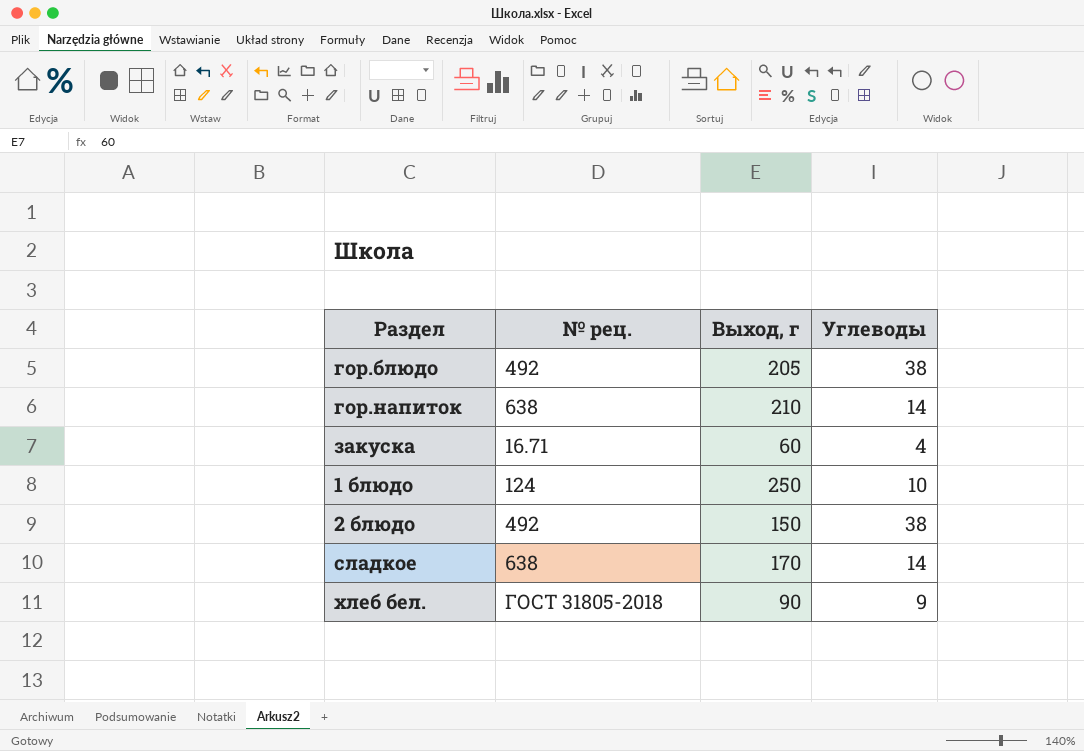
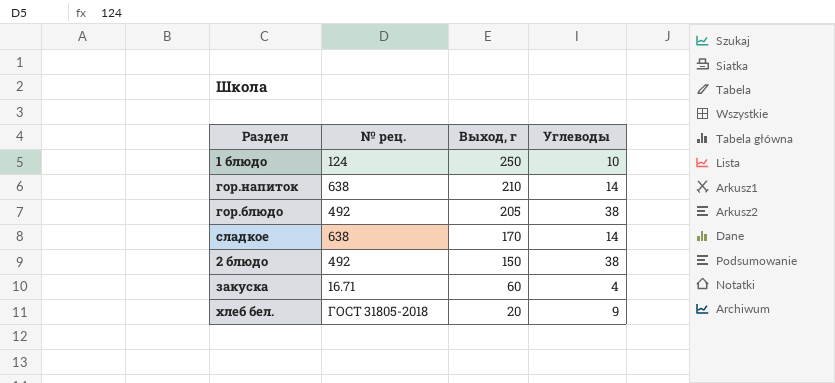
row order: none -> Выход, г descending
хлеб бел. | Выход, г: 90 -> 20

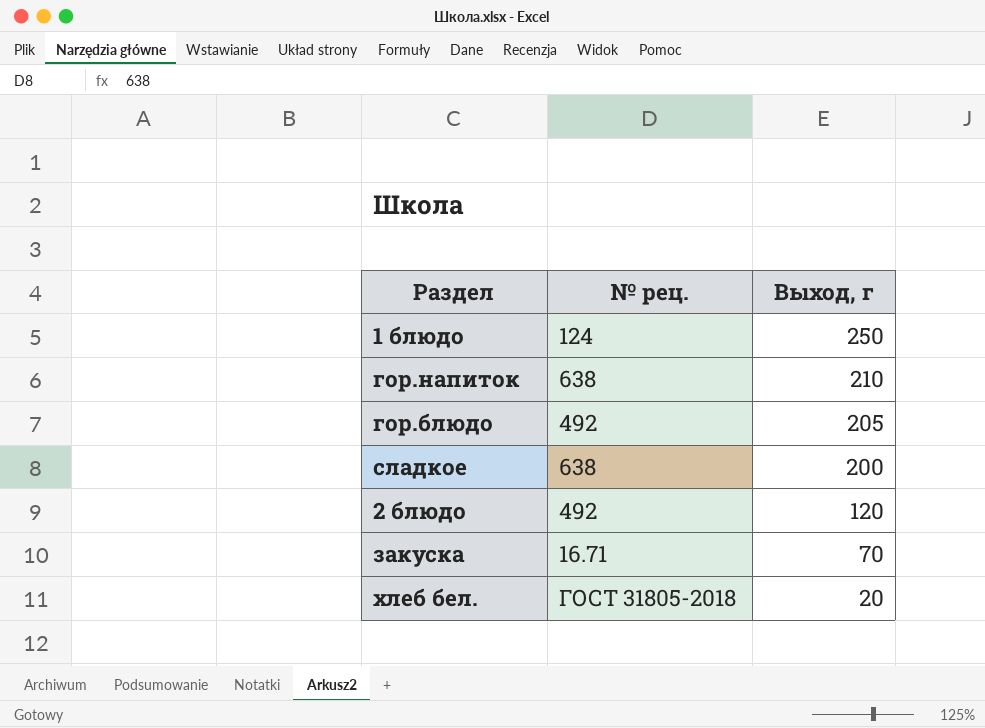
column Углеводы | position: 4 -> none
сладкое | Выход, г: 170 -> 200
2 блюдо | Выход, г: 150 -> 120
закуска | Выход, г: 60 -> 70

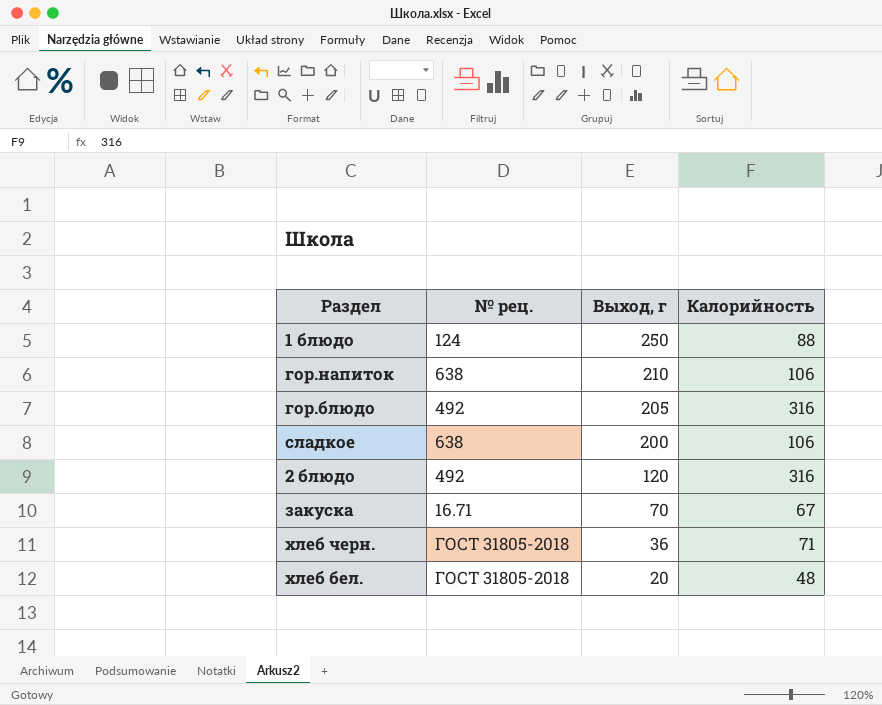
column Калорийность | position: none -> 4
row хлеб черн.: none -> ГОСТ 31805-2018 | 36 | 71

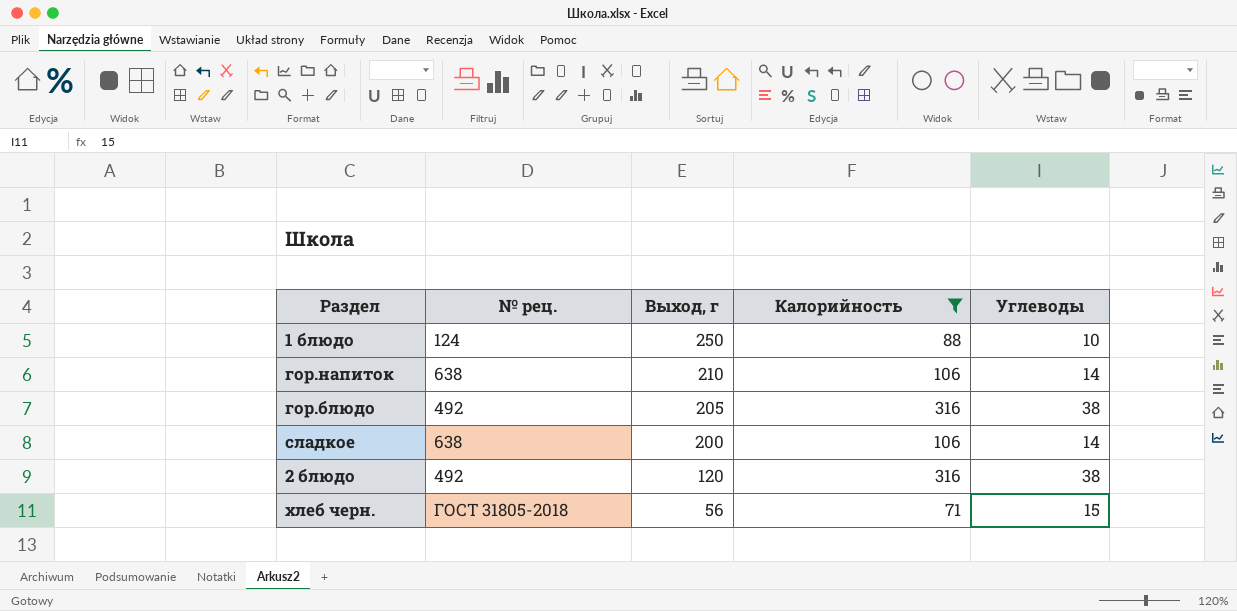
filter: none -> Калорийность >= 71
column Углеводы | position: none -> 5
хлеб черн. | Выход, г: 36 -> 56

